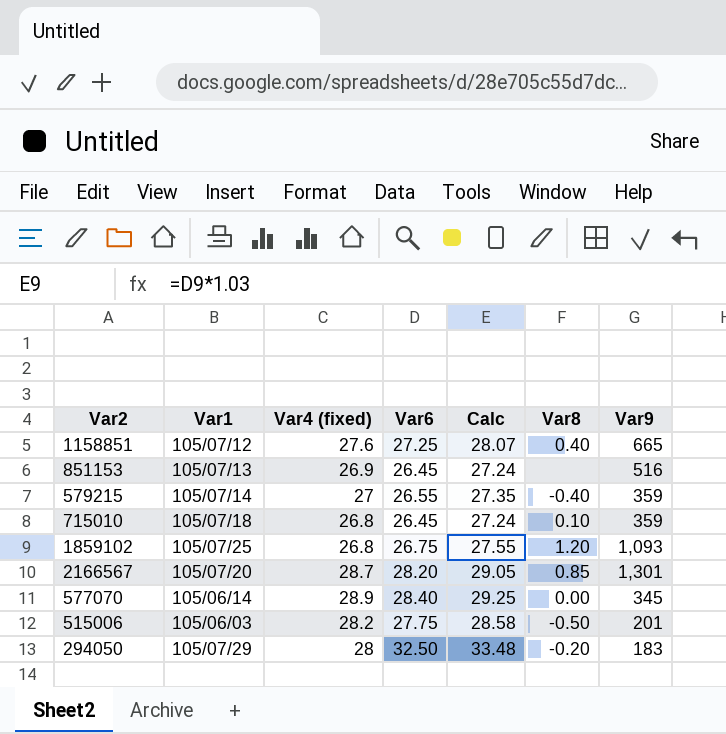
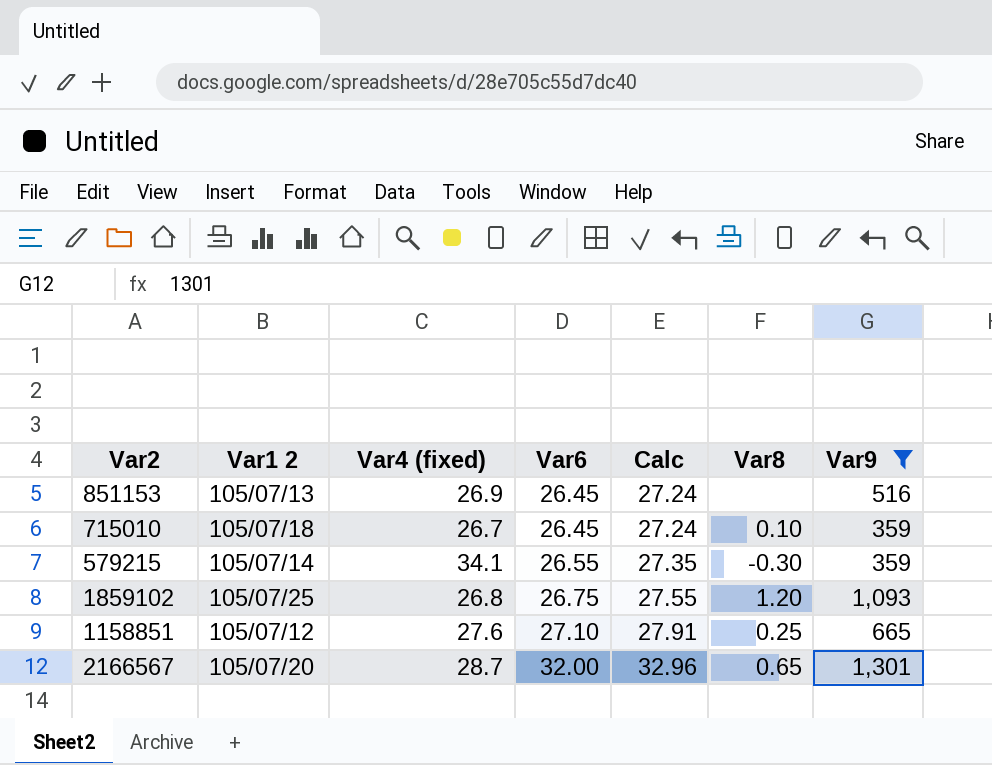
filter: none -> Var9 >= 359
row order: none -> Var6 ascending
column name: Var1 -> Var1 2
715010 | Var4 (fixed): 26.8 -> 26.7
579215 | Var4 (fixed): 27 -> 34.1
579215 | Var8: -0.40 -> -0.30
1158851 | Var6: 27.25 -> 27.10
1158851 | Calc: 28.07 -> 27.91
1158851 | Var8: 0.40 -> 0.25
2166567 | Var6: 28.20 -> 32.00
2166567 | Calc: 29.05 -> 32.96
2166567 | Var8: 0.85 -> 0.65

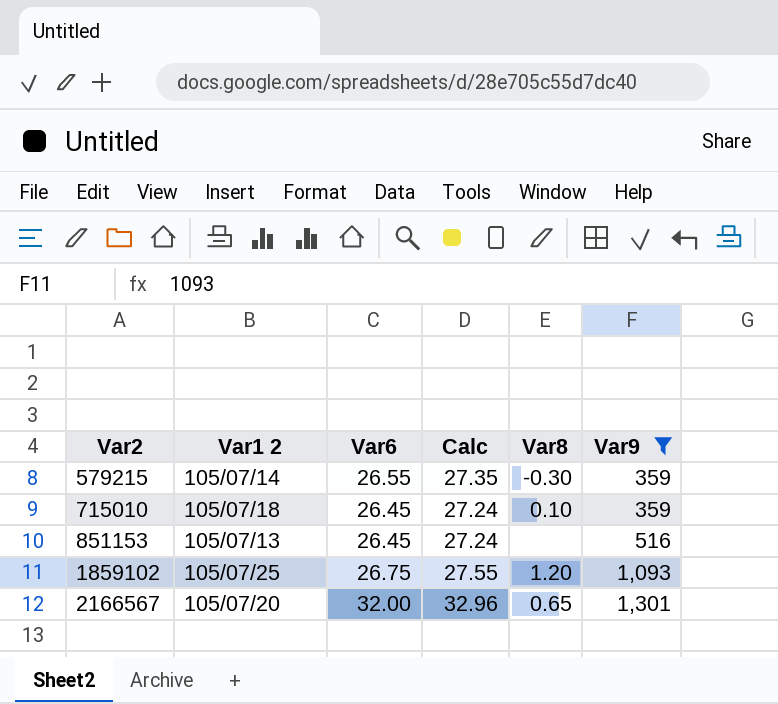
row order: Var6 ascending -> Var2 ascending
column Var4 (fixed) | position: 3 -> none
row 1158851: 105/07/12 | 27.6 | 27.10 | 27.91 | 0.25 | 665 -> none

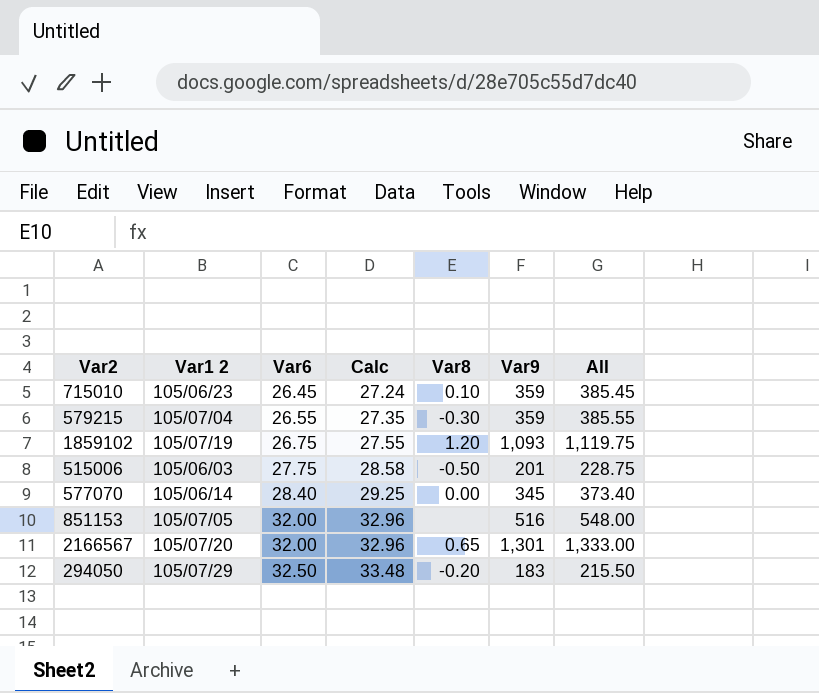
filter: Var9 >= 359 -> none
row order: Var2 ascending -> Var6 ascending
column All | formula: none -> [Var6] + [Var9]
715010 | Var1 2: 105/07/18 -> 105/06/23
579215 | Var1 2: 105/07/14 -> 105/07/04
1859102 | Var1 2: 105/07/25 -> 105/07/19
851153 | Var1 2: 105/07/13 -> 105/07/05
851153 | Var6: 26.45 -> 32.00
851153 | Calc: 27.24 -> 32.96

